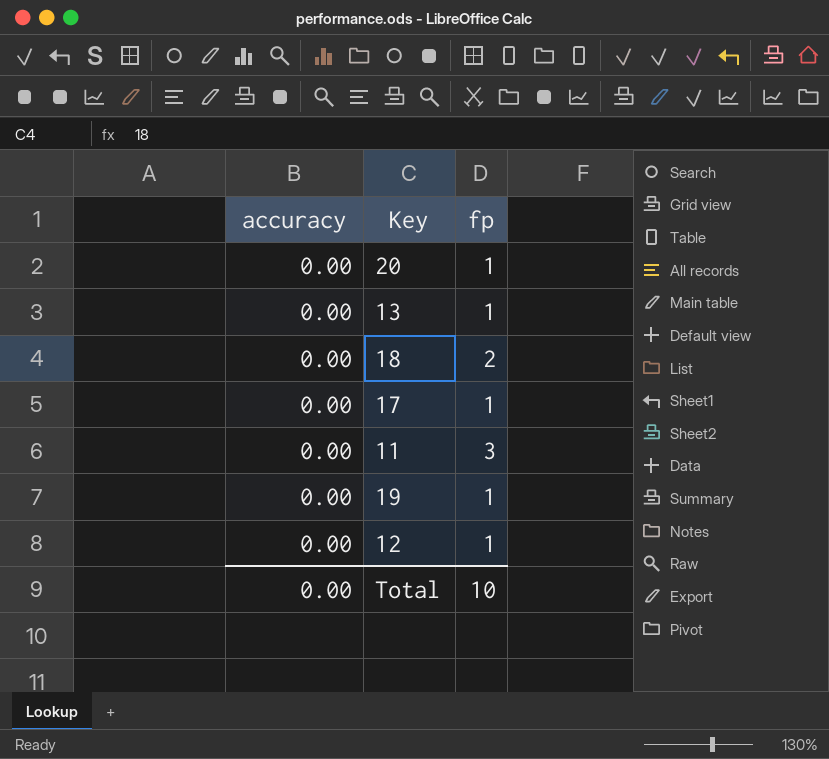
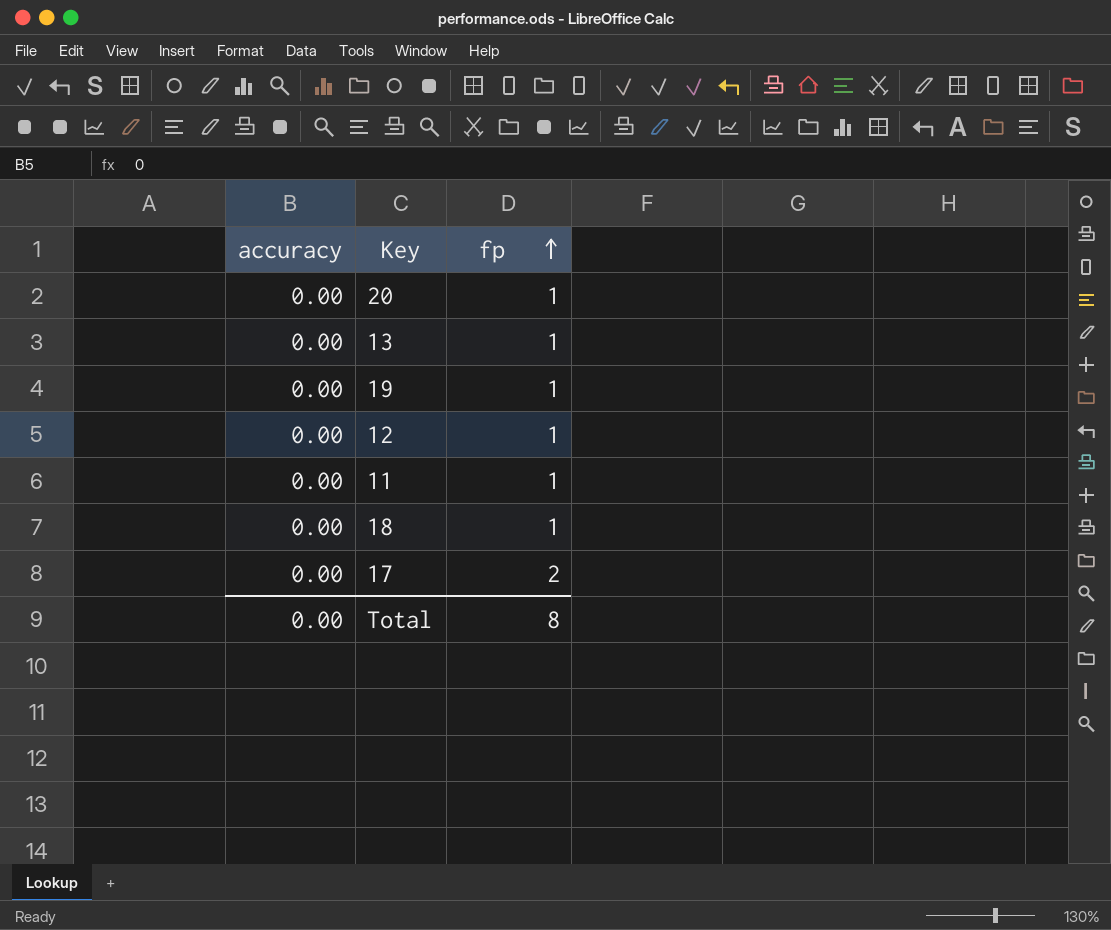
row order: none -> fp ascending
11 | fp: 3 -> 1
18 | fp: 2 -> 1
17 | fp: 1 -> 2
Total | fp: 10 -> 8

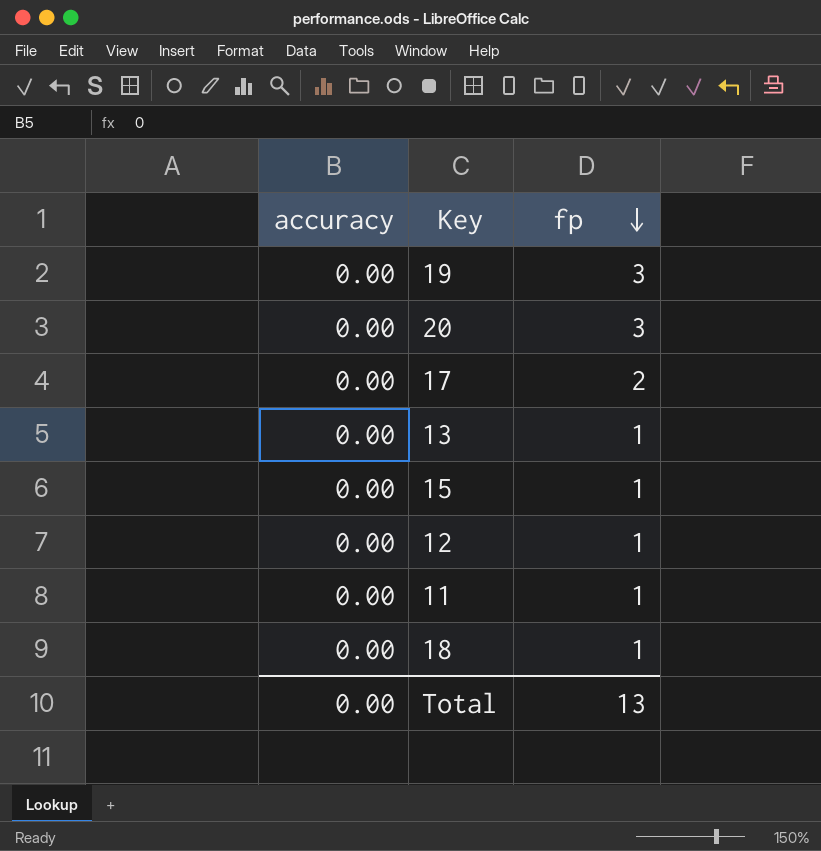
row order: fp ascending -> fp descending
19 | fp: 1 -> 3
20 | fp: 1 -> 3
row 15: none -> 0.00 | 1
Total | fp: 8 -> 13

